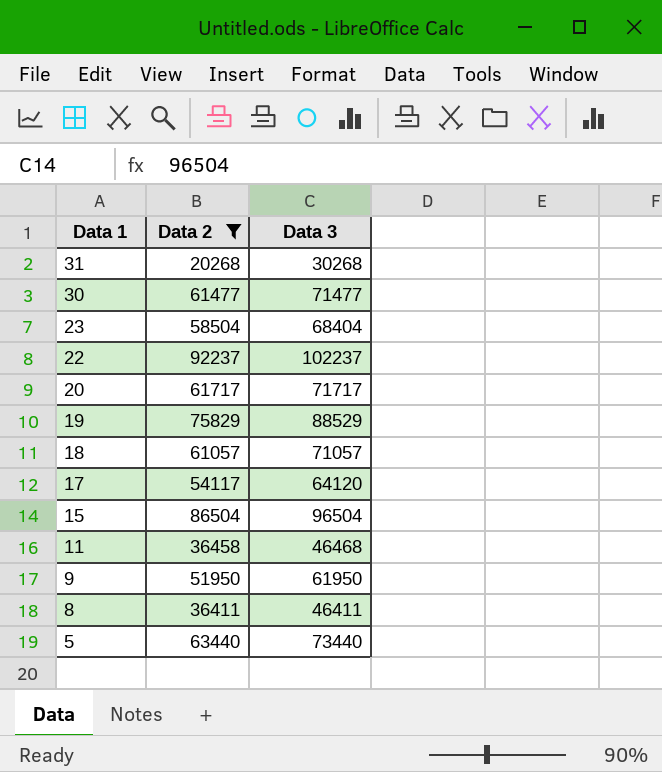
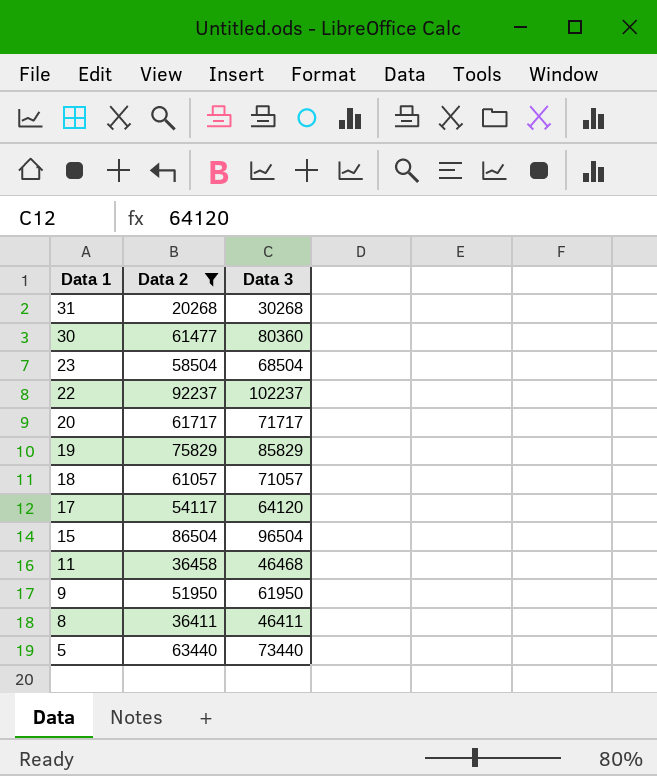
30 | Data 3: 71477 -> 80360
23 | Data 3: 68404 -> 68504
19 | Data 3: 88529 -> 85829

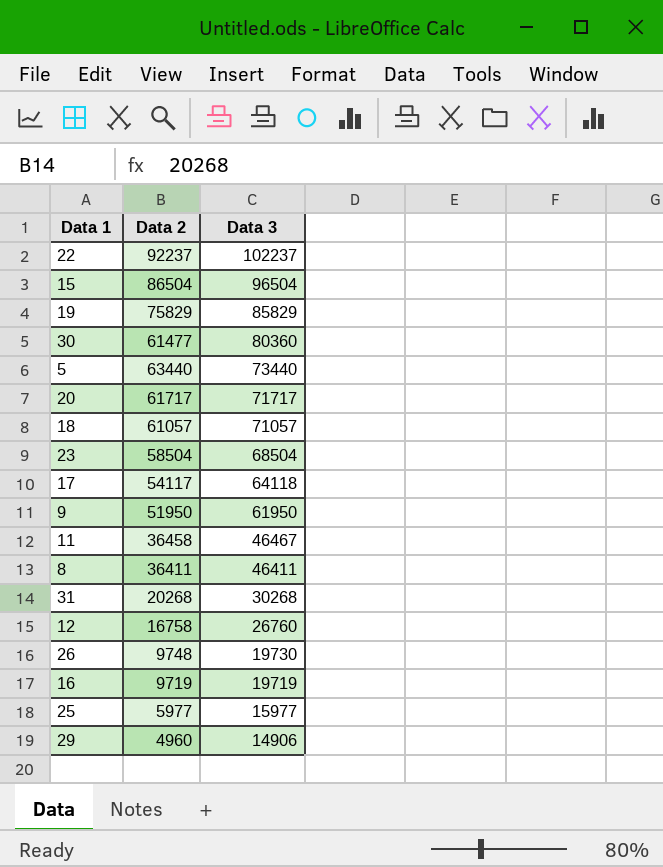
filter: Data 2 >= 20268 -> none
row order: Data 1 descending -> Data 3 descending
17 | Data 3: 64120 -> 64118
11 | Data 3: 46468 -> 46467

